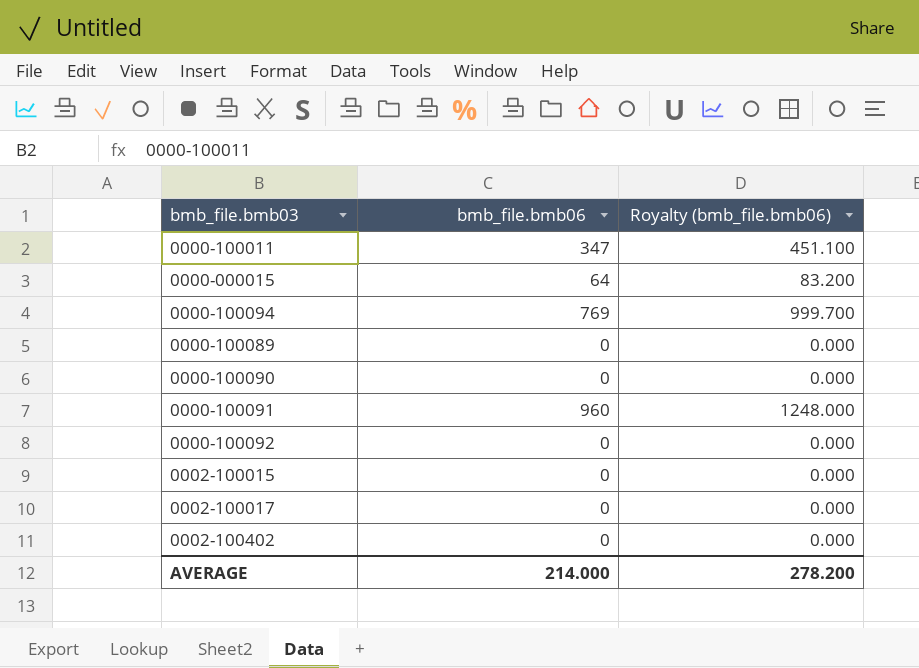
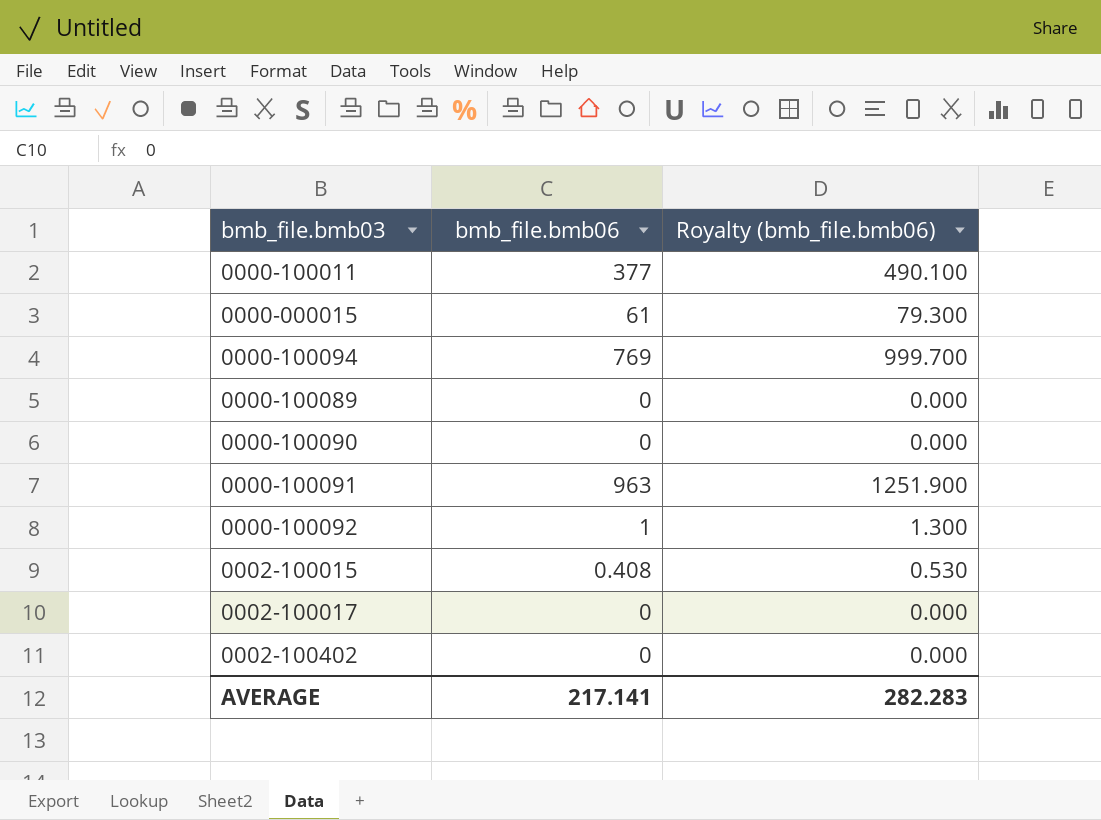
0000-100011 | bmb_file.bmb06: 347 -> 377
0000-100011 | Royalty (bmb_file.bmb06): 451.100 -> 490.100
0000-000015 | bmb_file.bmb06: 64 -> 61
0000-000015 | Royalty (bmb_file.bmb06): 83.200 -> 79.300
0000-100091 | bmb_file.bmb06: 960 -> 963
0000-100091 | Royalty (bmb_file.bmb06): 1248.000 -> 1251.900
0000-100092 | bmb_file.bmb06: 0 -> 1
0000-100092 | Royalty (bmb_file.bmb06): 0.000 -> 1.300
0002-100015 | bmb_file.bmb06: 0 -> 0.408
0002-100015 | Royalty (bmb_file.bmb06): 0.000 -> 0.530
AVERAGE | bmb_file.bmb06: 214.000 -> 217.141
AVERAGE | Royalty (bmb_file.bmb06): 278.200 -> 282.283

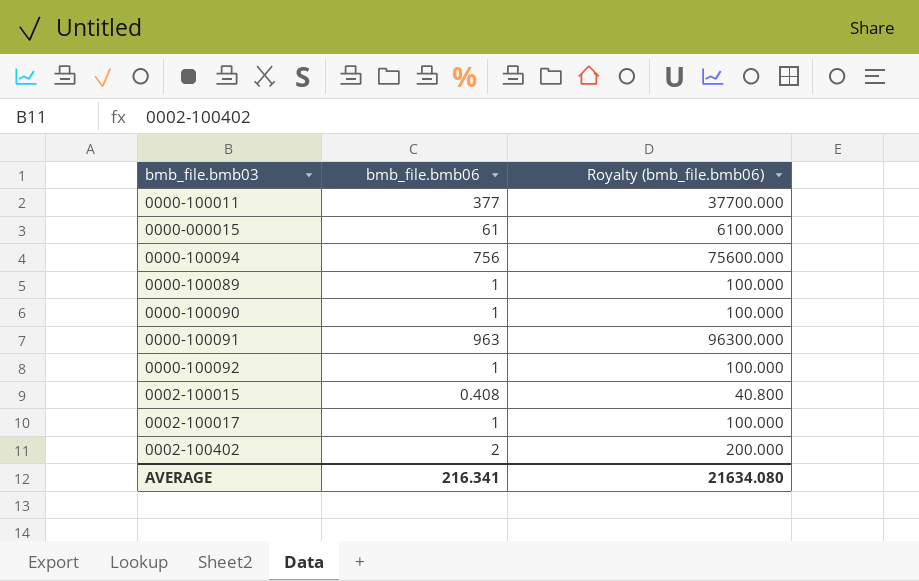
column Royalty (bmb_file.bmb06) | formula: [bmb_file.bmb06] * 1.3 -> [bmb_file.bmb06] * 100
0000-100094 | bmb_file.bmb06: 769 -> 756
0000-100089 | bmb_file.bmb06: 0 -> 1
0000-100090 | bmb_file.bmb06: 0 -> 1
0002-100017 | bmb_file.bmb06: 0 -> 1
0002-100402 | bmb_file.bmb06: 0 -> 2
AVERAGE | bmb_file.bmb06: 217.141 -> 216.341
AVERAGE | Royalty (bmb_file.bmb06): 282.283 -> 21634.080

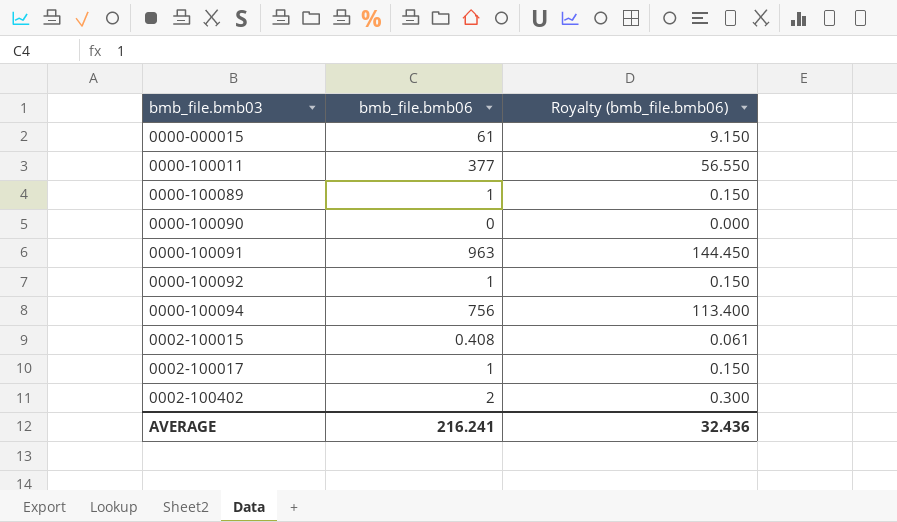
row order: none -> bmb_file.bmb03 ascending
column Royalty (bmb_file.bmb06) | formula: [bmb_file.bmb06] * 100 -> [bmb_file.bmb06] * 0.15
0000-100090 | bmb_file.bmb06: 1 -> 0
AVERAGE | bmb_file.bmb06: 216.341 -> 216.241
AVERAGE | Royalty (bmb_file.bmb06): 21634.080 -> 32.436

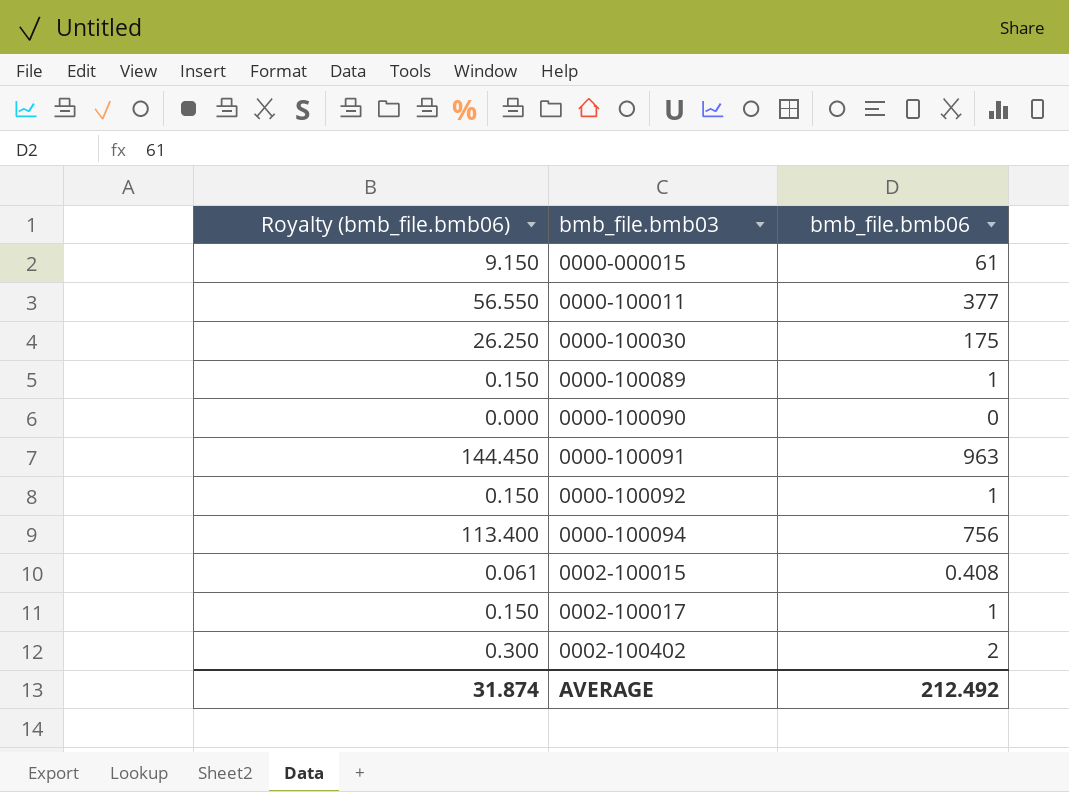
column Royalty (bmb_file.bmb06) | position: 3 -> 1
row 0000-100030: none -> 26.250 | 175
AVERAGE | Royalty (bmb_file.bmb06): 32.436 -> 31.874
AVERAGE | bmb_file.bmb06: 216.241 -> 212.492

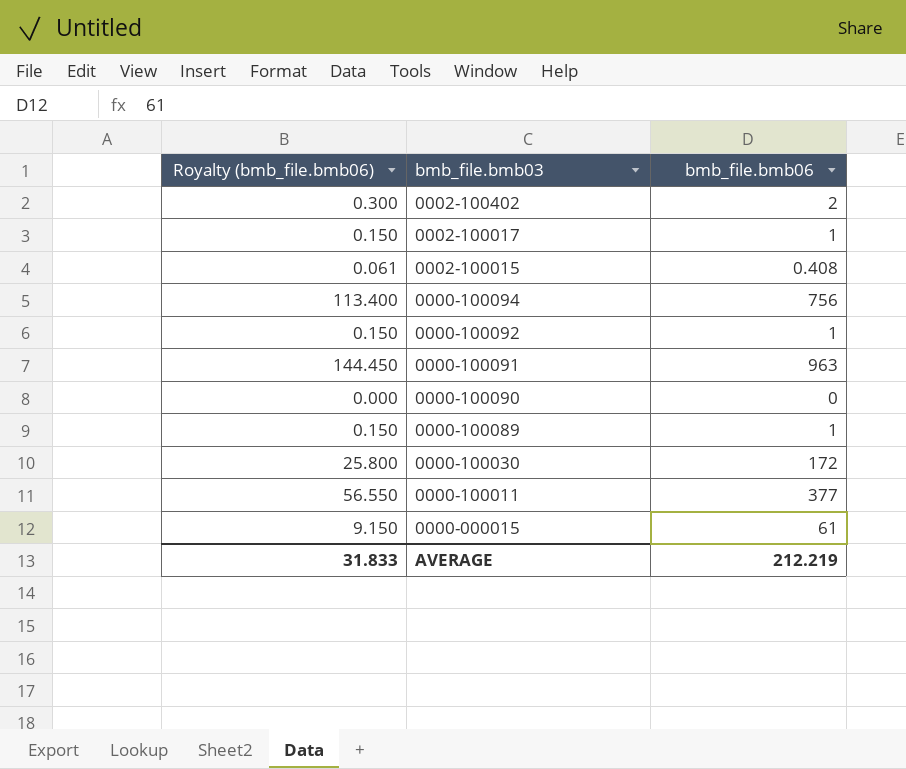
row order: bmb_file.bmb03 ascending -> bmb_file.bmb03 descending
0000-100030 | Royalty (bmb_file.bmb06): 26.250 -> 25.800
0000-100030 | bmb_file.bmb06: 175 -> 172
AVERAGE | Royalty (bmb_file.bmb06): 31.874 -> 31.833
AVERAGE | bmb_file.bmb06: 212.492 -> 212.219

